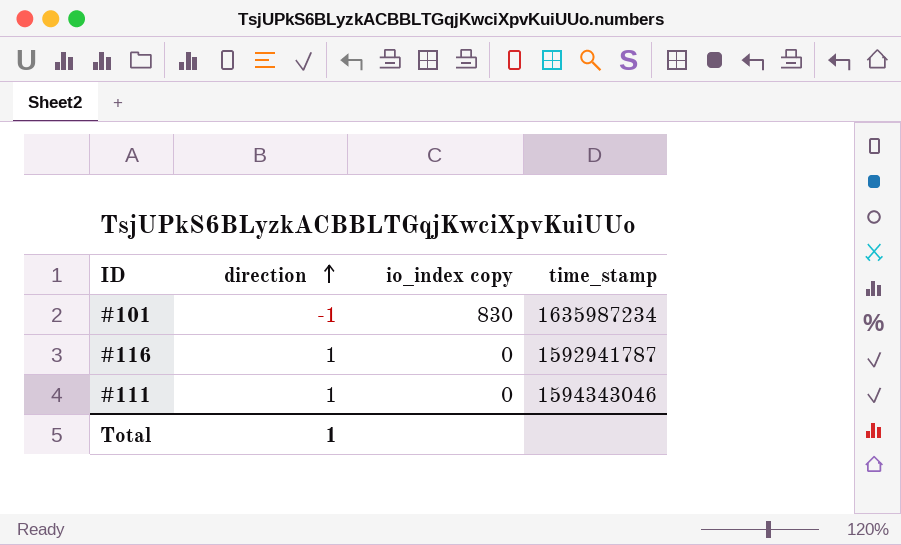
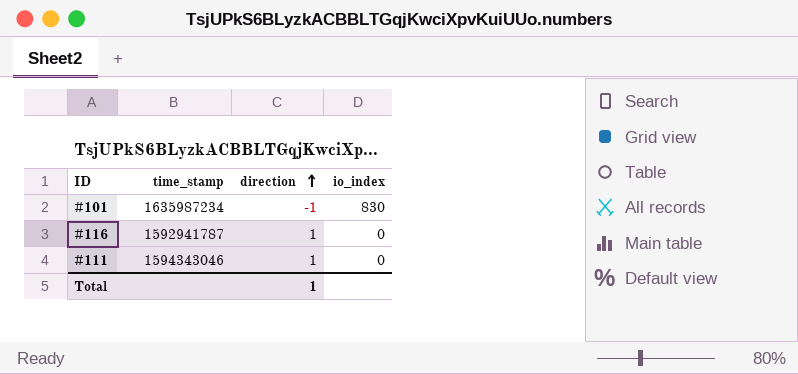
column time_stamp | position: 4 -> 2
column name: io_index copy -> io_index

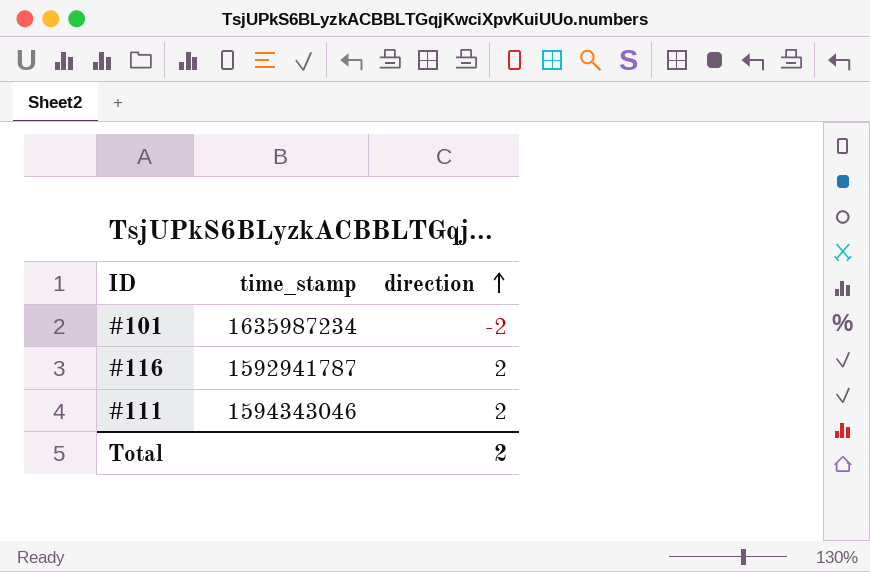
column io_index | position: 4 -> none
#101 | direction: -1 -> -2
#116 | direction: 1 -> 2
#111 | direction: 1 -> 2
Total | direction: 1 -> 2

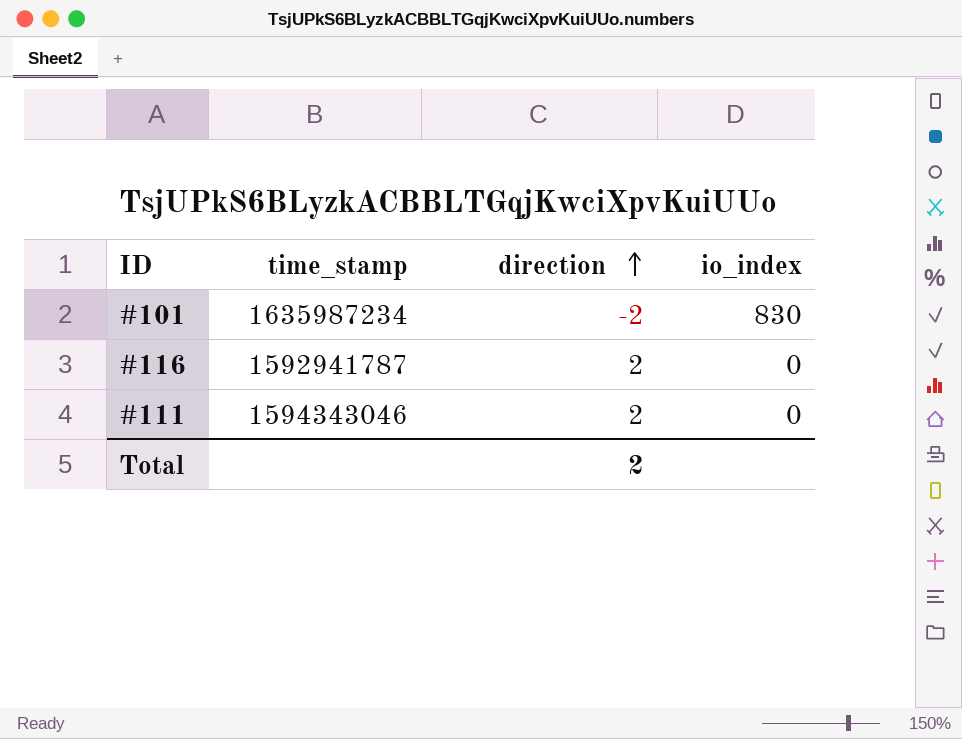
column io_index | position: none -> 4

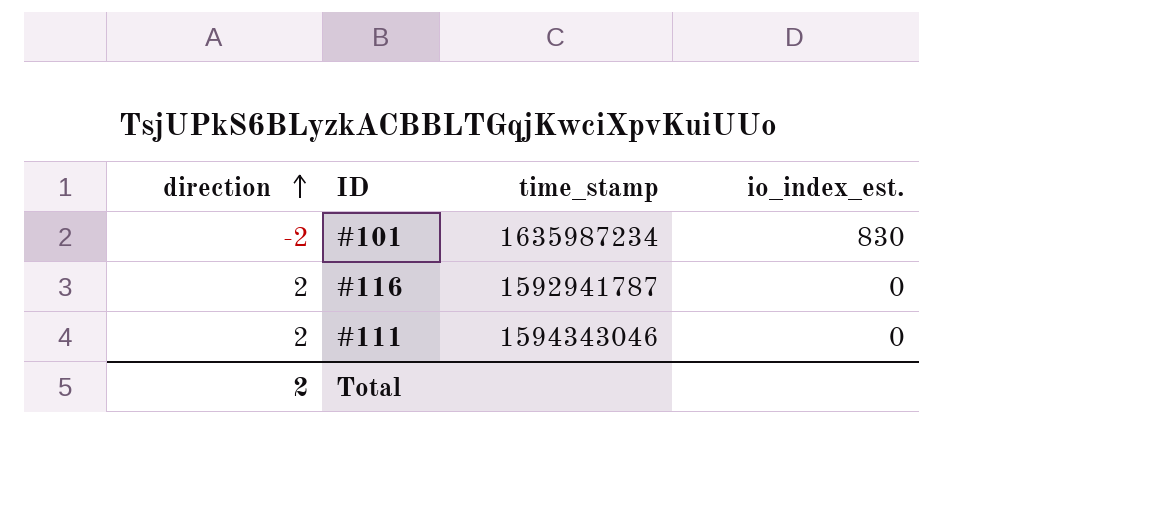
column direction | position: 3 -> 1
column name: io_index -> io_index_est.

